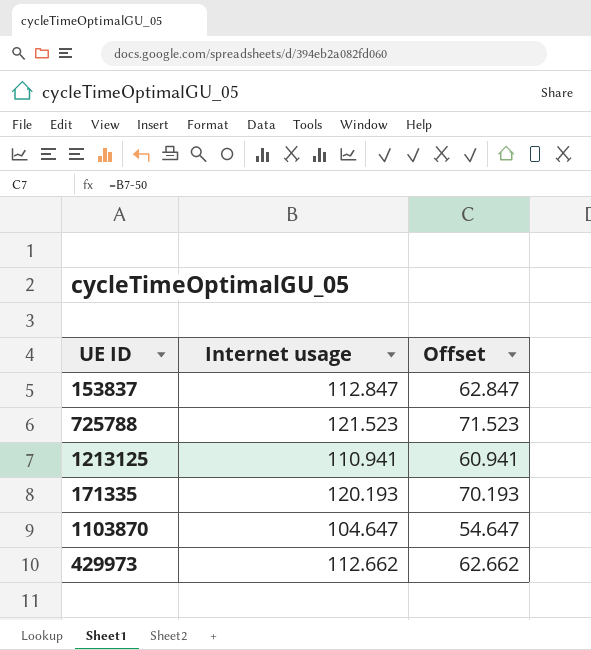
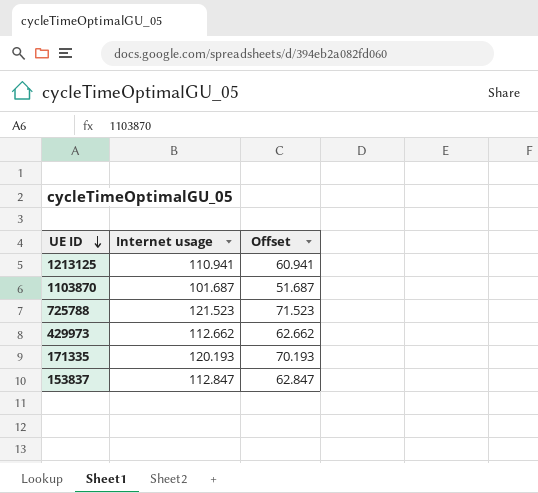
row order: none -> UE ID descending
1103870 | Internet usage: 104.647 -> 101.687
1103870 | Offset: 54.647 -> 51.687

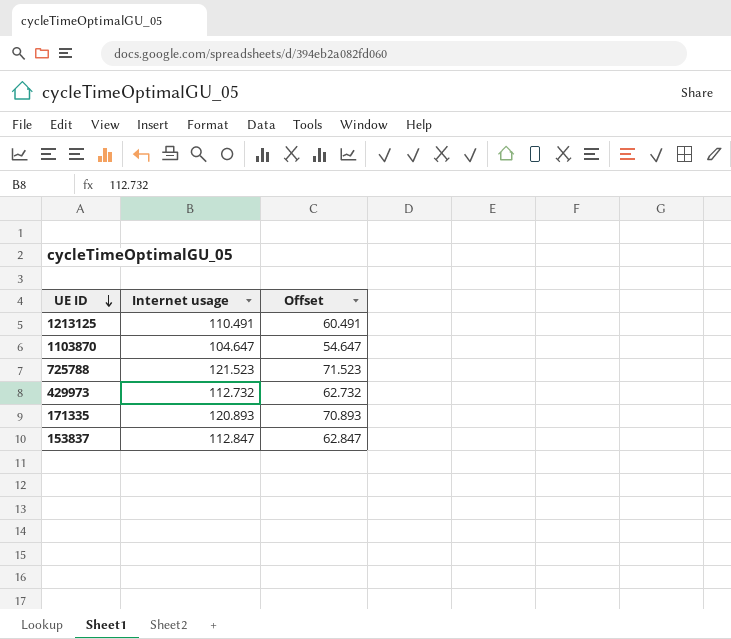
1213125 | Internet usage: 110.941 -> 110.491
1213125 | Offset: 60.941 -> 60.491
1103870 | Internet usage: 101.687 -> 104.647
1103870 | Offset: 51.687 -> 54.647
429973 | Internet usage: 112.662 -> 112.732
429973 | Offset: 62.662 -> 62.732
171335 | Internet usage: 120.193 -> 120.893
171335 | Offset: 70.193 -> 70.893

